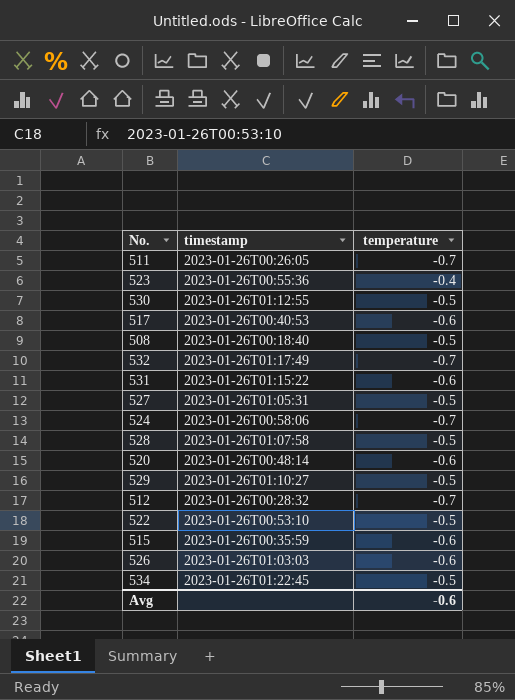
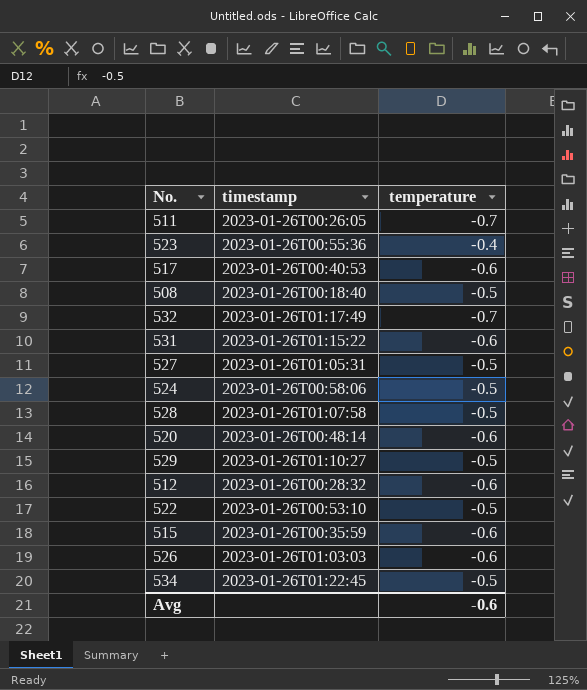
row 530: 2023-01-26T01:12:55 | -0.5 -> none
524 | temperature: -0.7 -> -0.5
512 | temperature: -0.7 -> -0.6

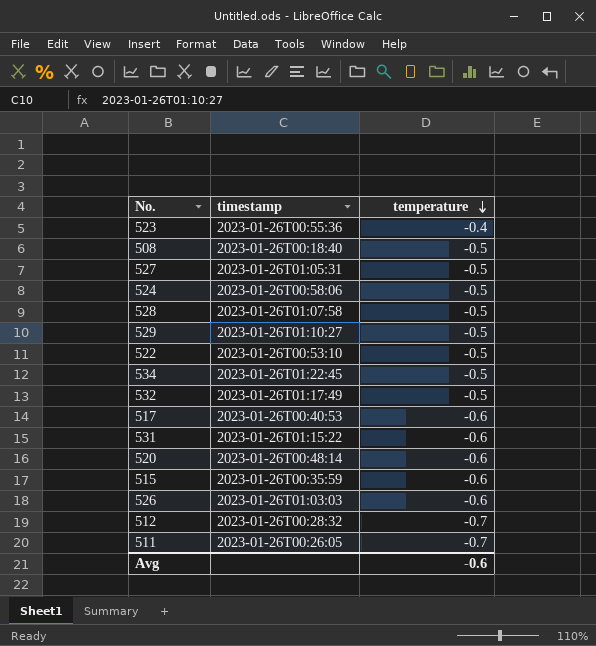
row order: none -> temperature descending
532 | temperature: -0.7 -> -0.5
512 | temperature: -0.6 -> -0.7

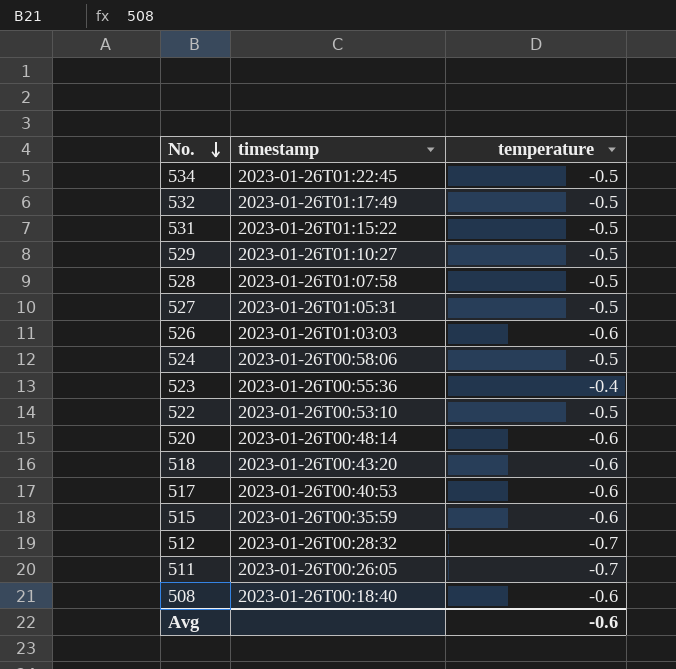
row order: temperature descending -> No. descending
531 | temperature: -0.6 -> -0.5
row 518: none -> 2023-01-26T00:43:20 | -0.6
508 | temperature: -0.5 -> -0.6

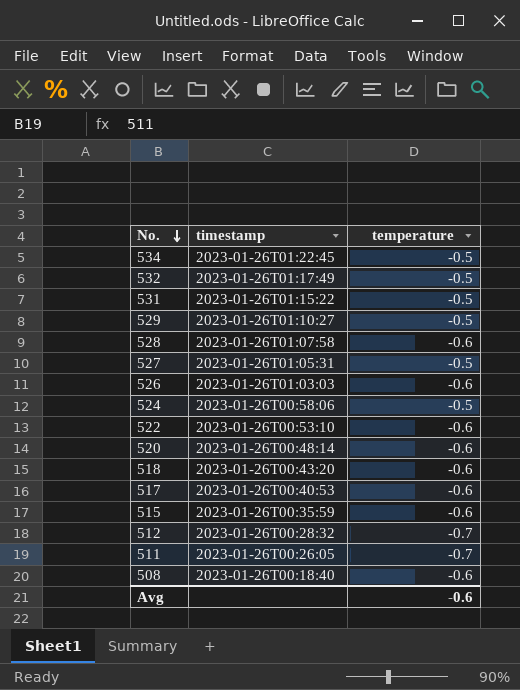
row 523: 2023-01-26T00:55:36 | -0.4 -> none
528 | temperature: -0.5 -> -0.6
522 | temperature: -0.5 -> -0.6

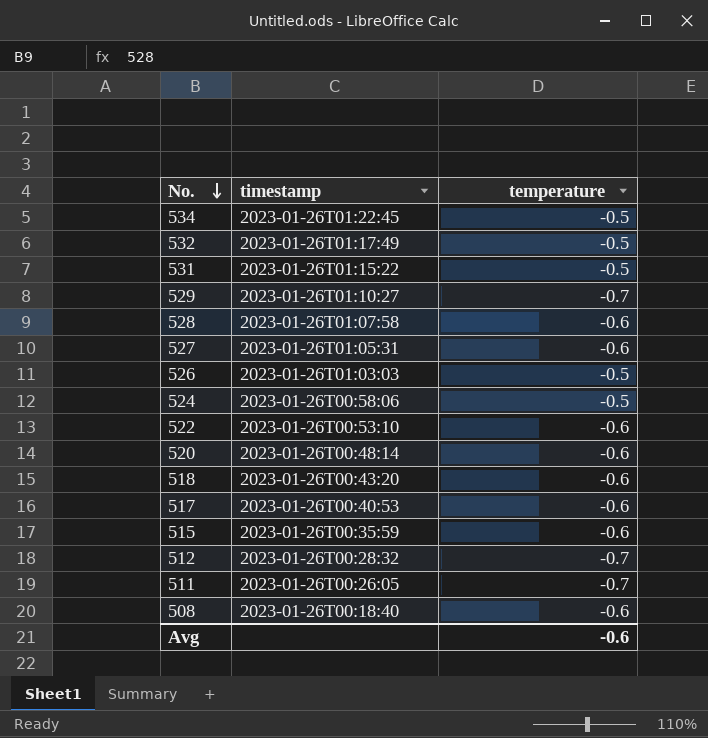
529 | temperature: -0.5 -> -0.7
527 | temperature: -0.5 -> -0.6
526 | temperature: -0.6 -> -0.5

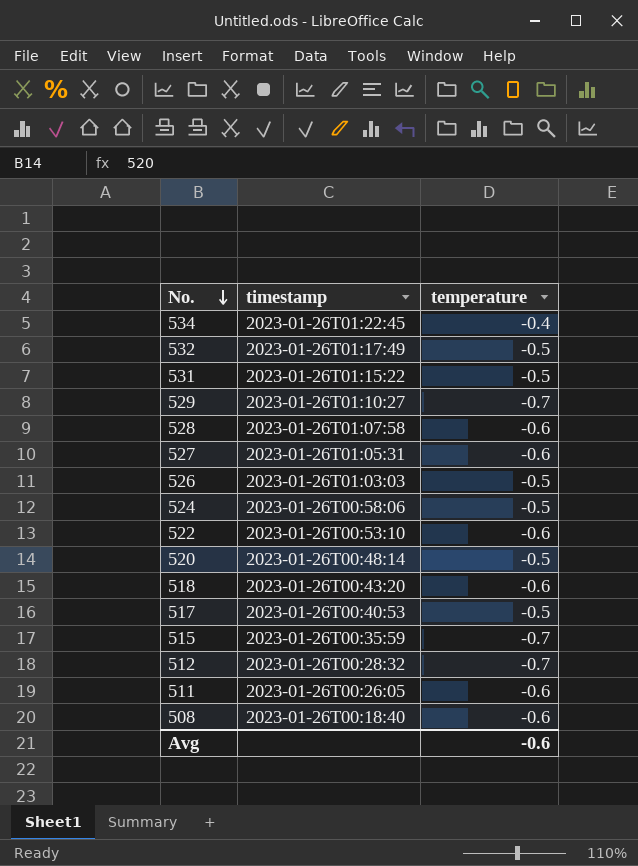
534 | temperature: -0.5 -> -0.4
520 | temperature: -0.6 -> -0.5
517 | temperature: -0.6 -> -0.5
515 | temperature: -0.6 -> -0.7
511 | temperature: -0.7 -> -0.6

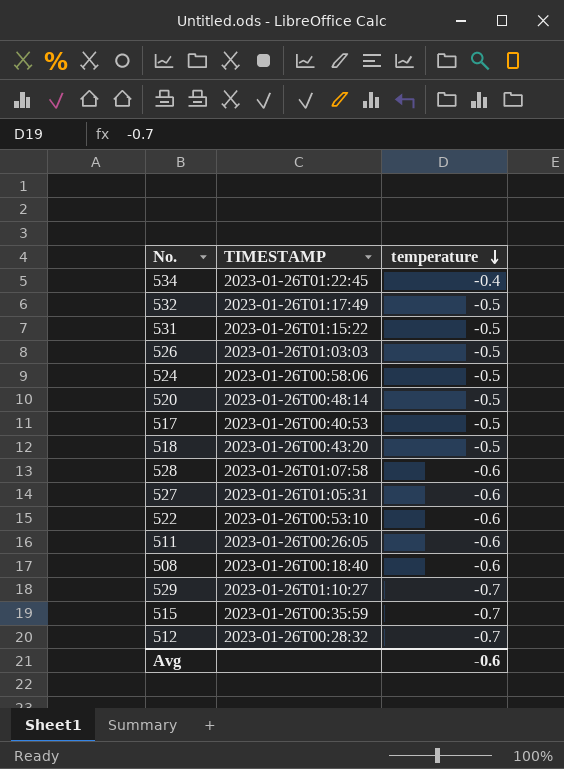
row order: No. descending -> temperature descending
column name: timestamp -> TIMESTAMP
518 | temperature: -0.6 -> -0.5

